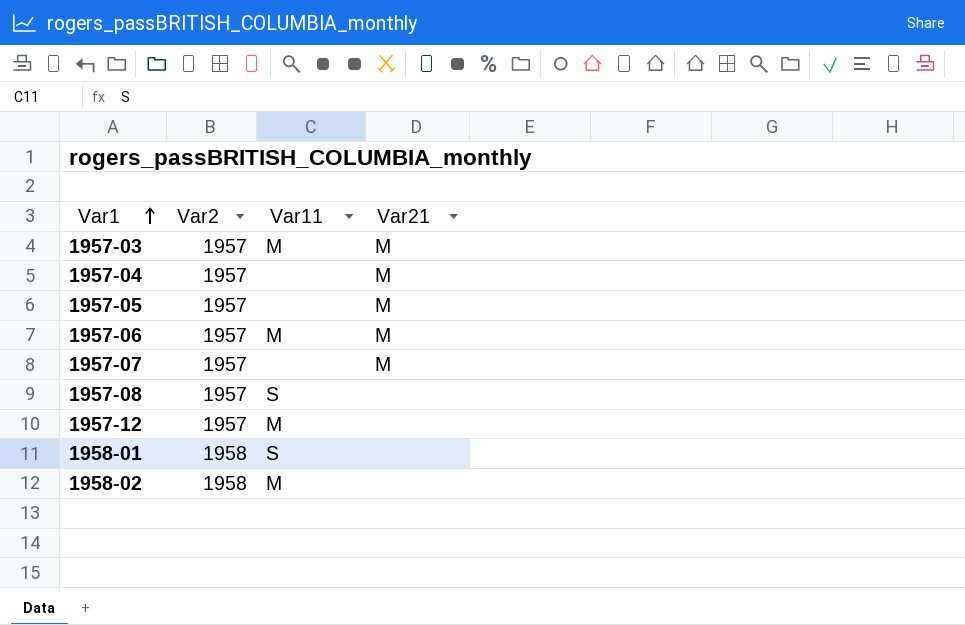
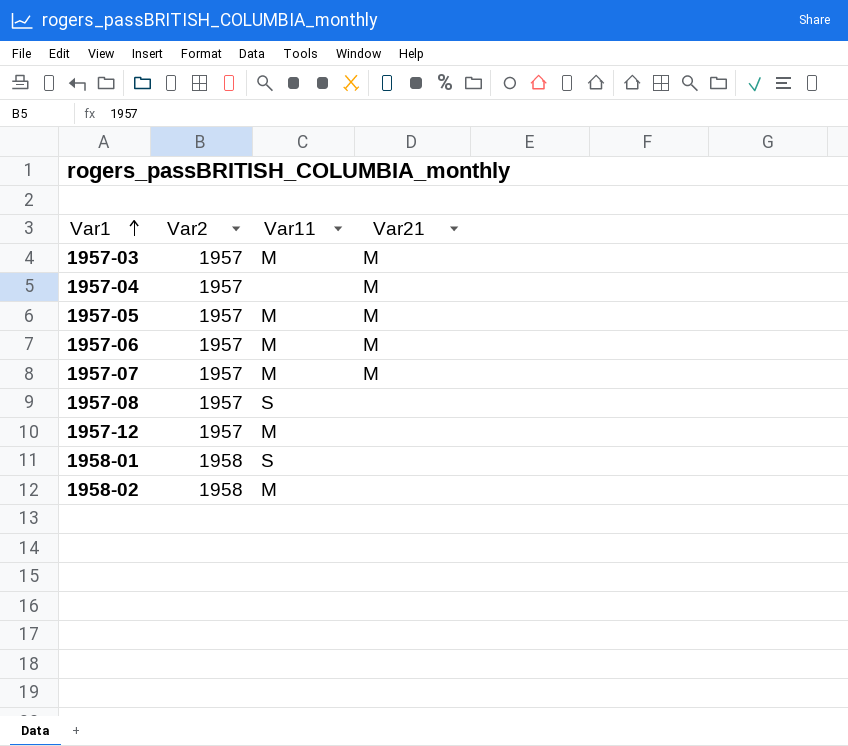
1957-05 | Var11: none -> M
1957-07 | Var11: none -> M

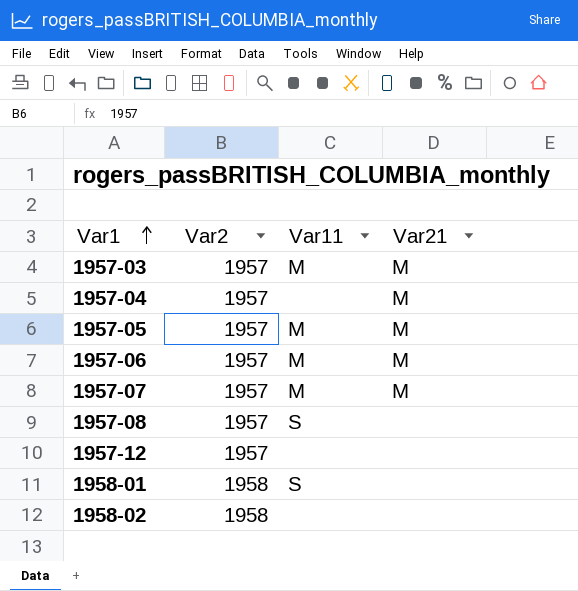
1957-12 | Var11: M -> none
1958-02 | Var11: M -> none

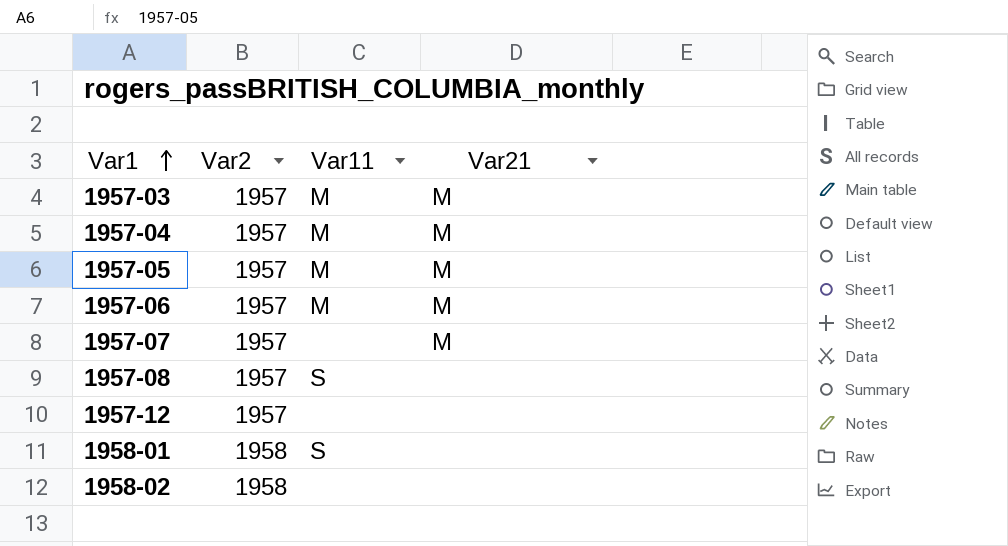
1957-04 | Var11: none -> M
1957-07 | Var11: M -> none

